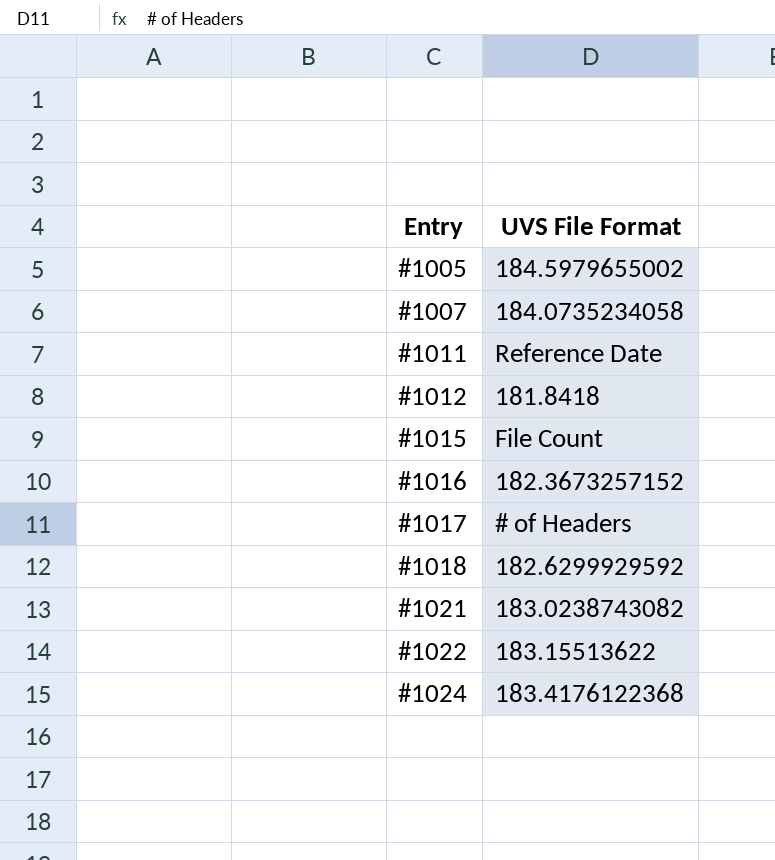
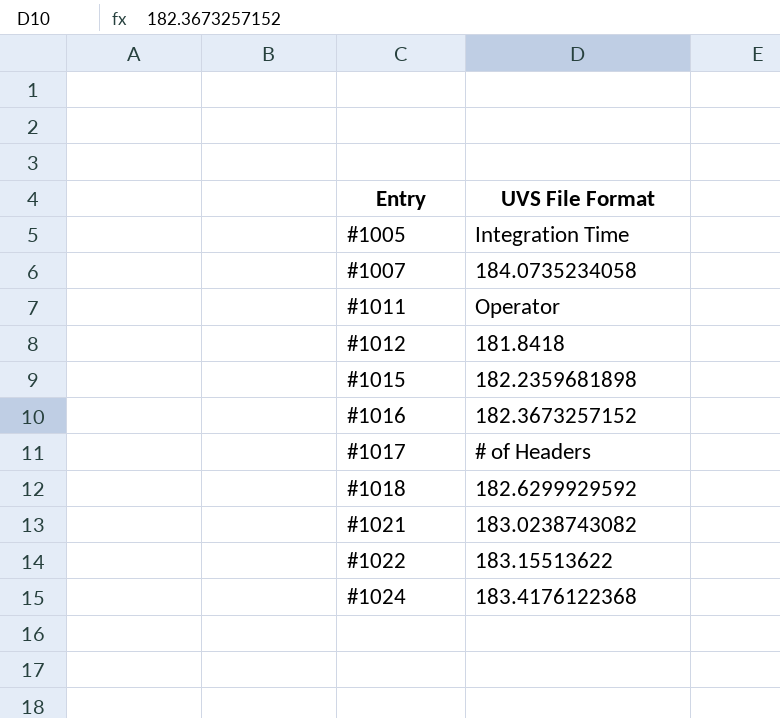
#1005 | UVS File Format: 184.5979655002 -> Integration Time
#1011 | UVS File Format: Reference Date -> Operator
#1015 | UVS File Format: File Count -> 182.2359681898

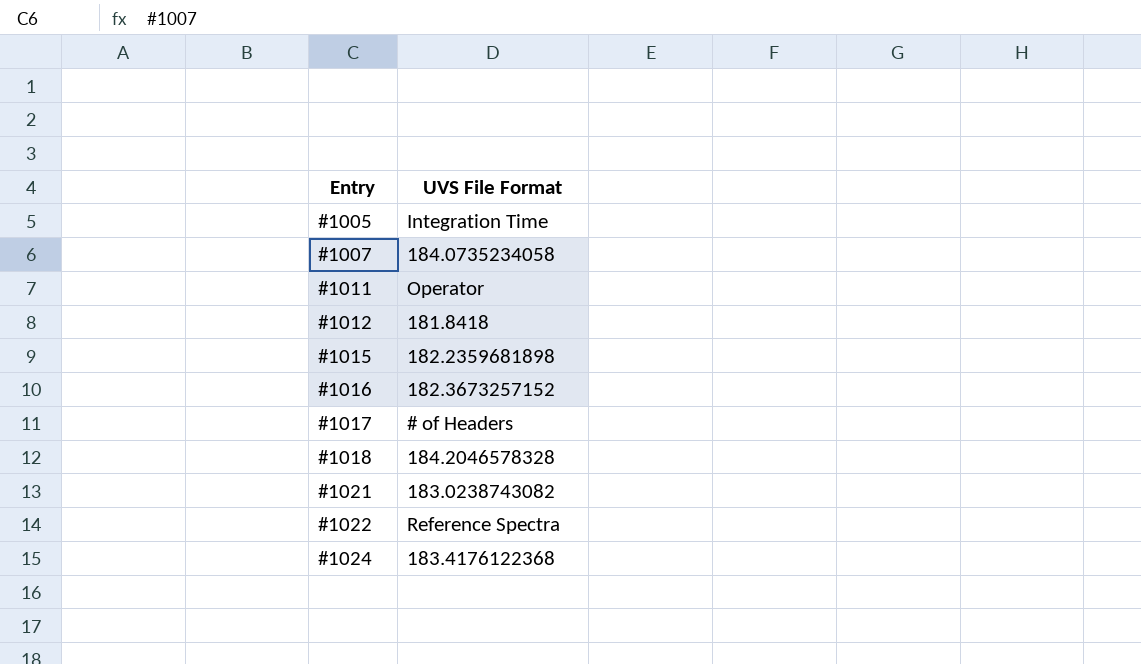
#1018 | UVS File Format: 182.6299929592 -> 184.2046578328
#1022 | UVS File Format: 183.15513622 -> Reference Spectra

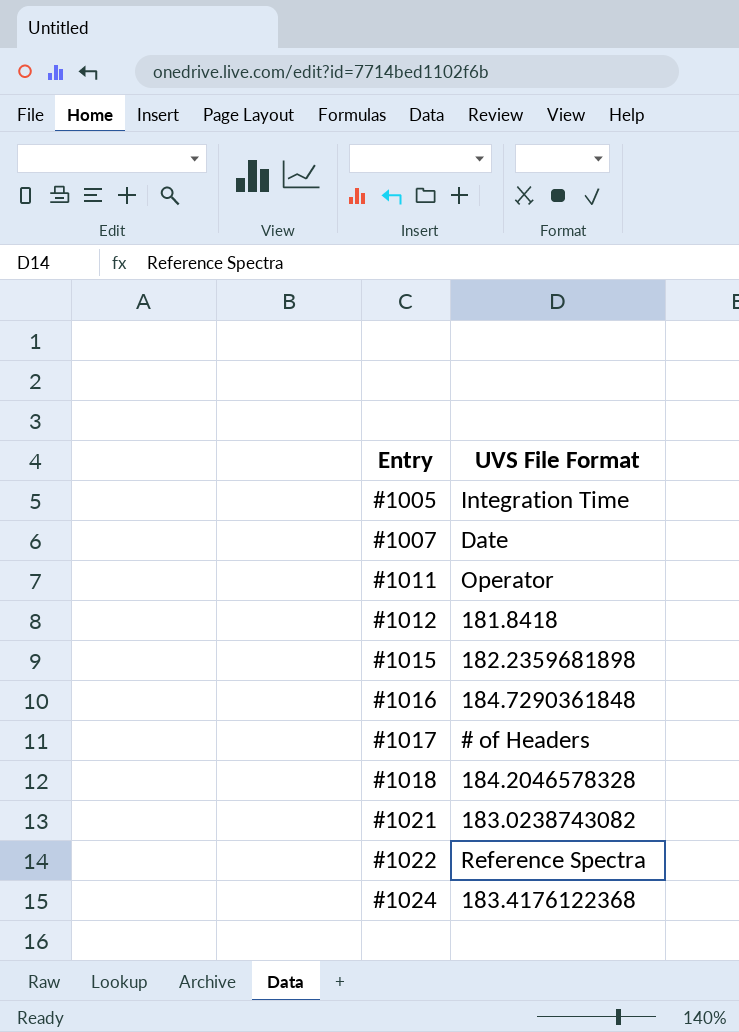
#1007 | UVS File Format: 184.0735234058 -> Date
#1016 | UVS File Format: 182.3673257152 -> 184.7290361848

